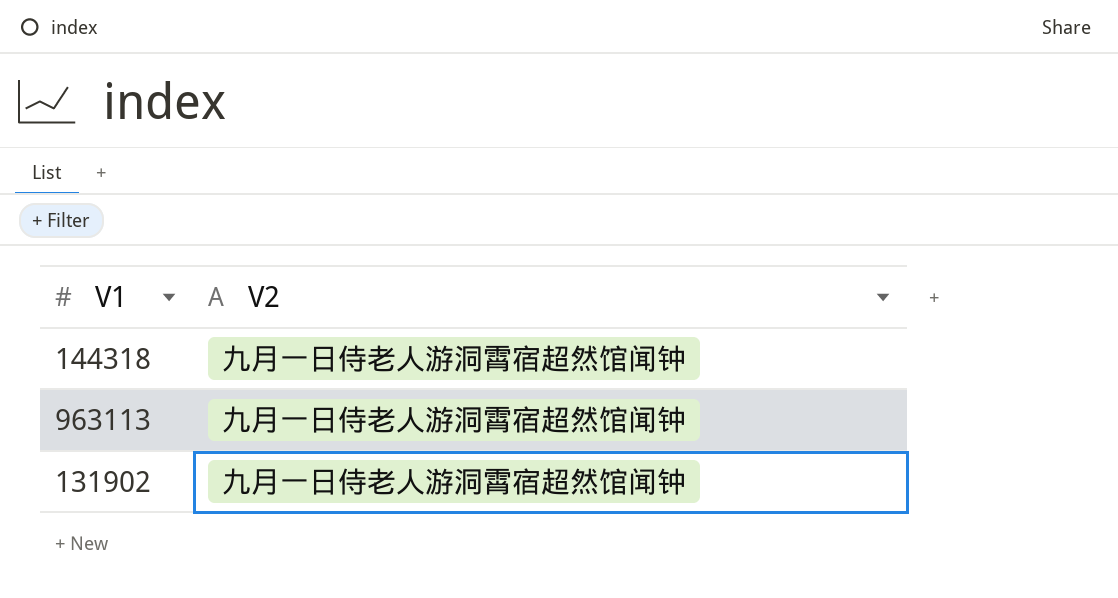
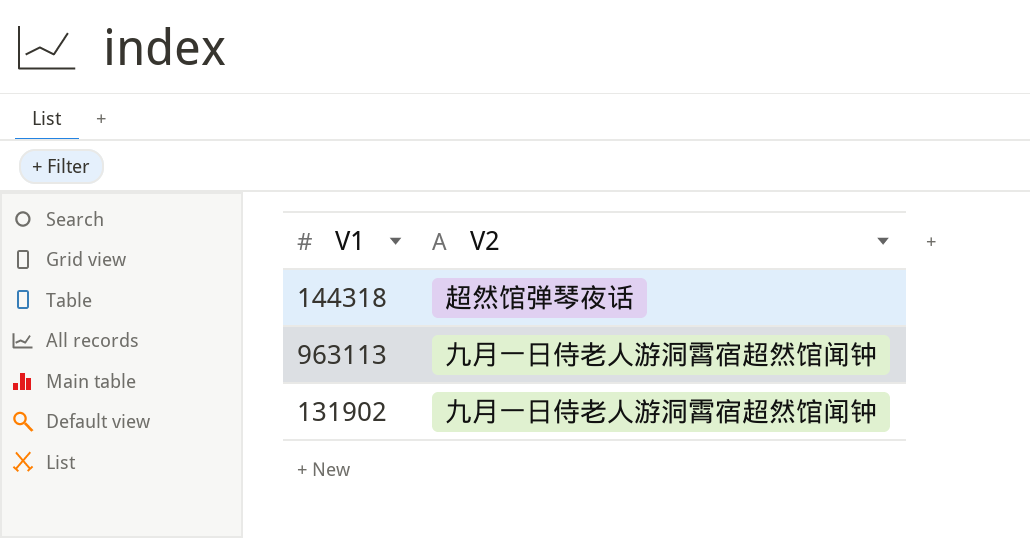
144318 | V2: 九月一日侍老人游洞霄宿超然馆闻钟 -> 超然馆弹琴夜话

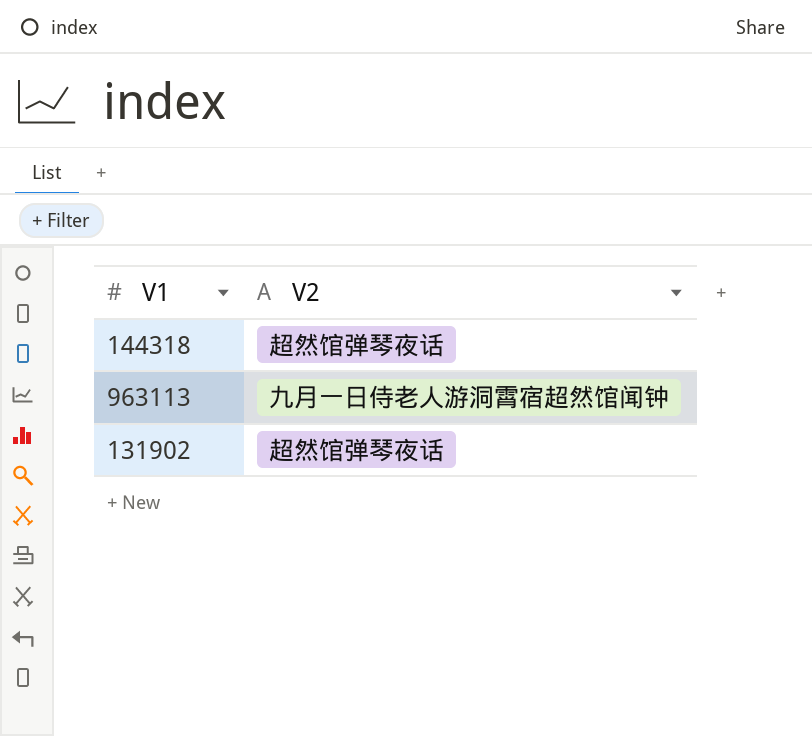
131902 | V2: 九月一日侍老人游洞霄宿超然馆闻钟 -> 超然馆弹琴夜话

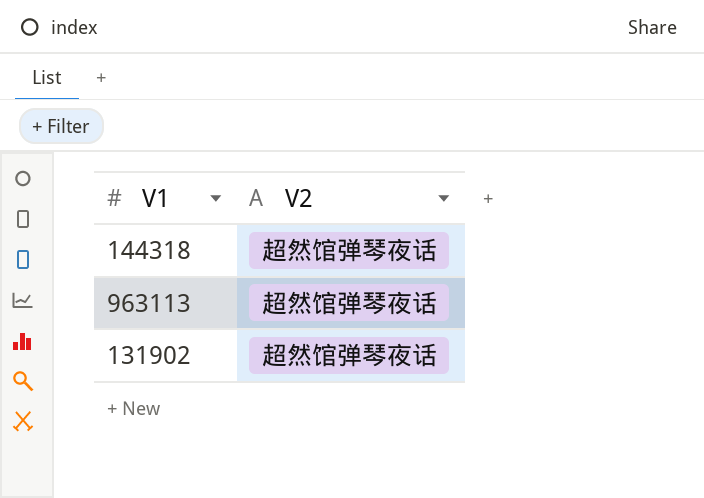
963113 | V2: 九月一日侍老人游洞霄宿超然馆闻钟 -> 超然馆弹琴夜话

